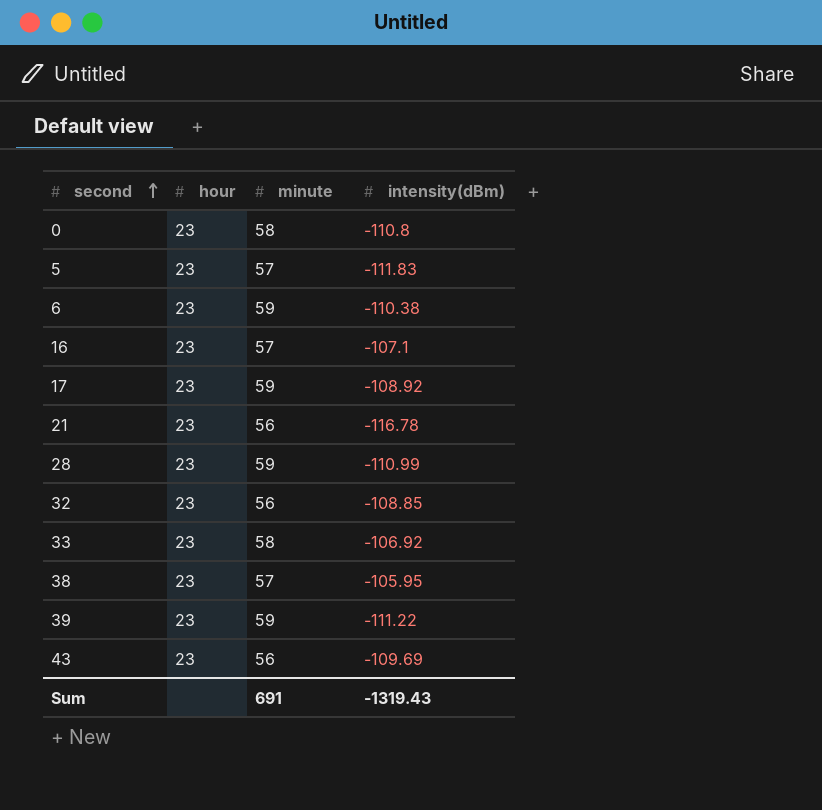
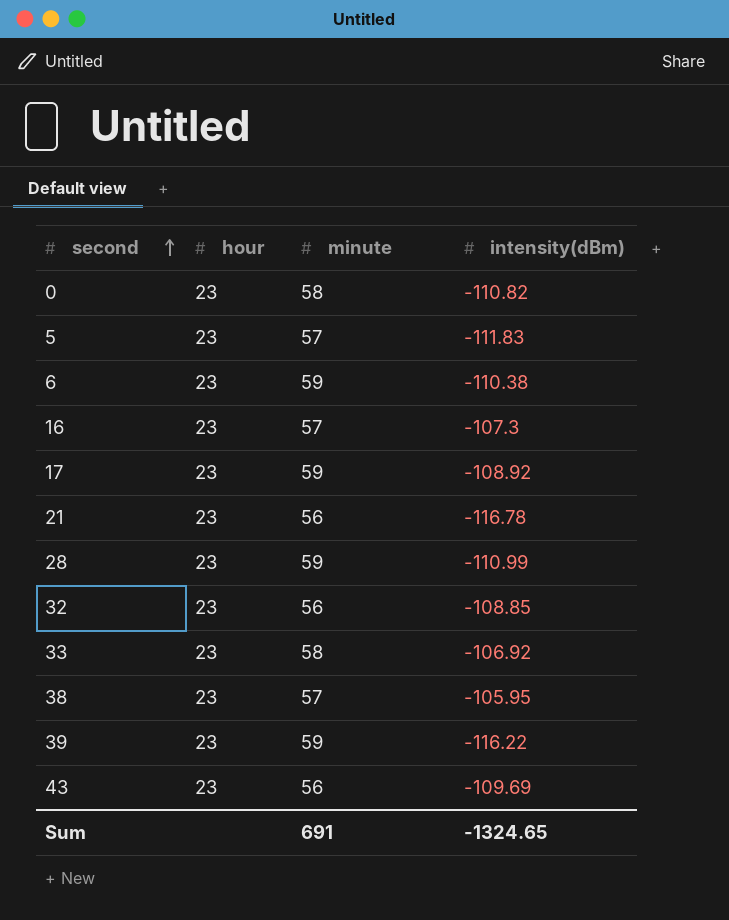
0 | intensity(dBm): -110.8 -> -110.82
16 | intensity(dBm): -107.1 -> -107.3
39 | intensity(dBm): -111.22 -> -116.22
Sum | intensity(dBm): -1319.43 -> -1324.65

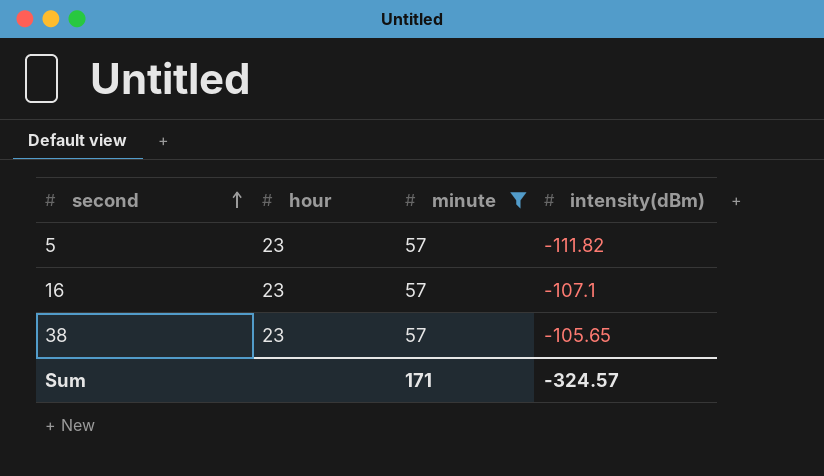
filter: none -> minute = 57
5 | intensity(dBm): -111.83 -> -111.82
16 | intensity(dBm): -107.3 -> -107.1
38 | intensity(dBm): -105.95 -> -105.65
Sum | minute: 691 -> 171
Sum | intensity(dBm): -1324.65 -> -324.57

